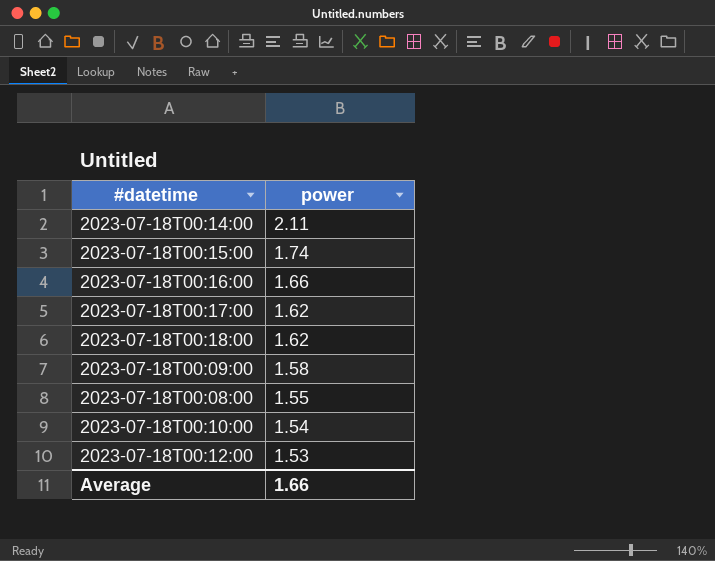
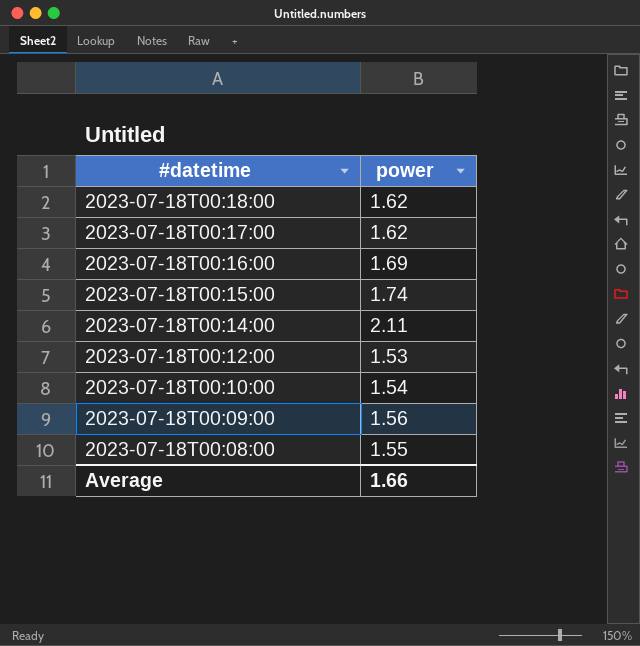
row order: power descending -> #datetime descending
2023-07-18T00:16:00 | power: 1.66 -> 1.69
2023-07-18T00:09:00 | power: 1.58 -> 1.56

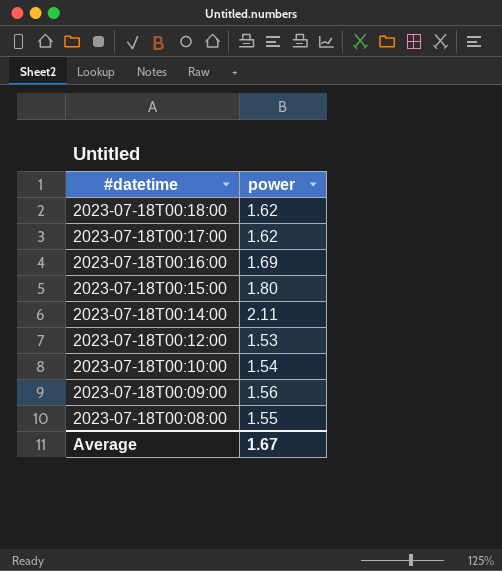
2023-07-18T00:15:00 | power: 1.74 -> 1.80
Average | power: 1.66 -> 1.67

